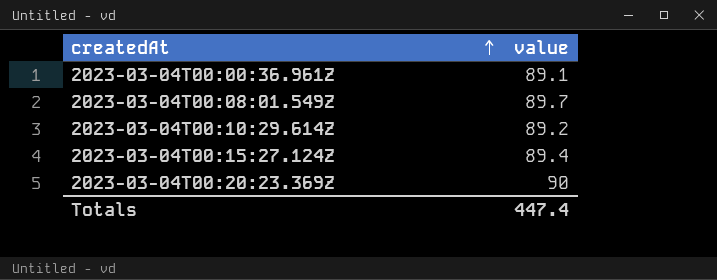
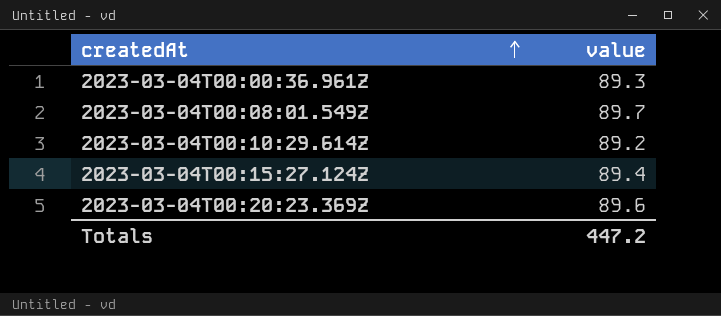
2023-03-04T00:00:36.961Z | value: 89.1 -> 89.3
2023-03-04T00:20:23.369Z | value: 90 -> 89.6
Totals | value: 447.4 -> 447.2

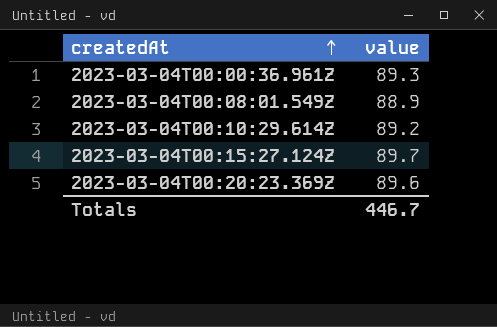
2023-03-04T00:08:01.549Z | value: 89.7 -> 88.9
2023-03-04T00:15:27.124Z | value: 89.4 -> 89.7
Totals | value: 447.2 -> 446.7

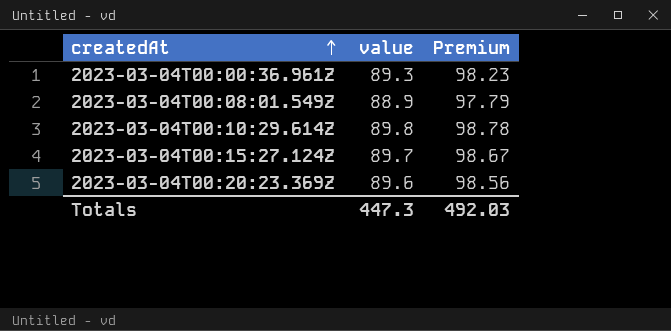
column Premium | formula: none -> [value] * 1.1
2023-03-04T00:10:29.614Z | value: 89.2 -> 89.8
Totals | value: 446.7 -> 447.3

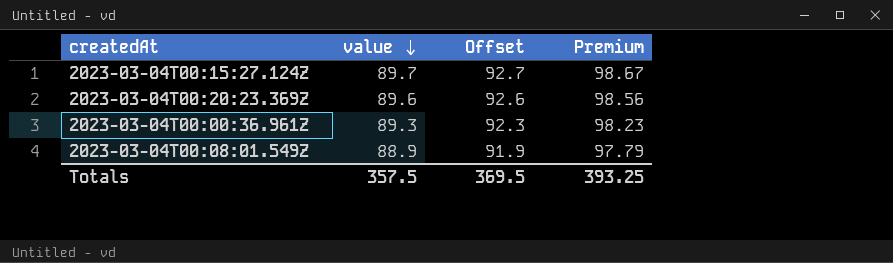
row order: createdAt ascending -> value descending
column Offset | formula: none -> [value] + 3
row 2023-03-04T00:10:29.614Z: 89.8 | 98.78 -> none
Totals | value: 447.3 -> 357.5
Totals | Premium: 492.03 -> 393.25

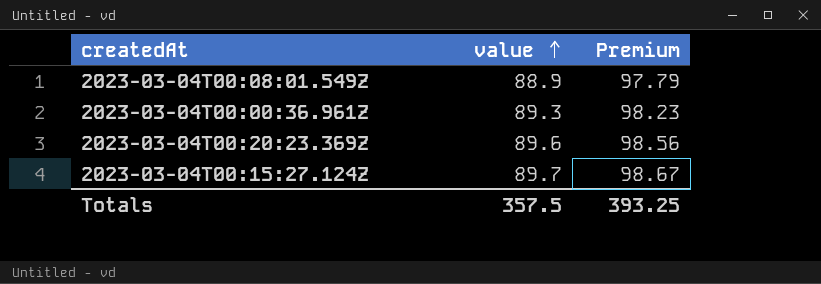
row order: value descending -> value ascending
column Offset | formula: [value] + 3 -> none

